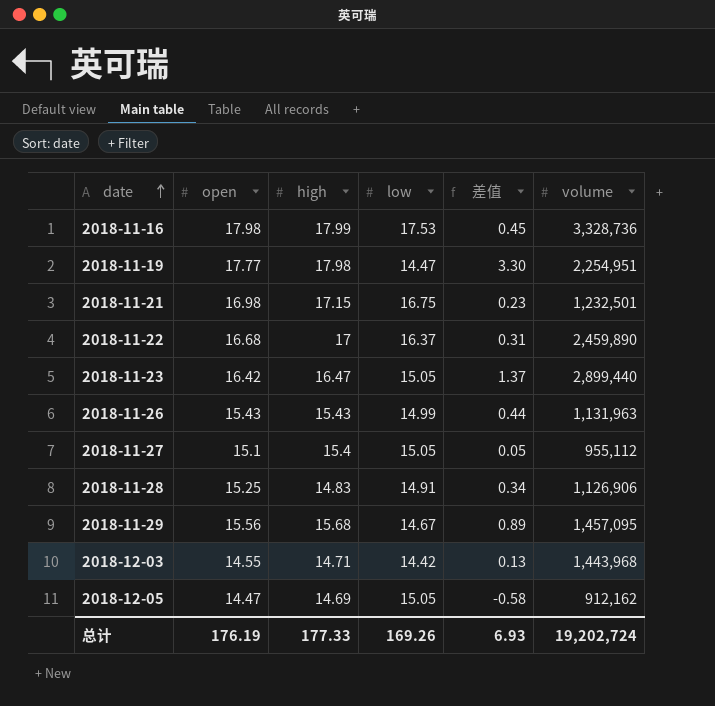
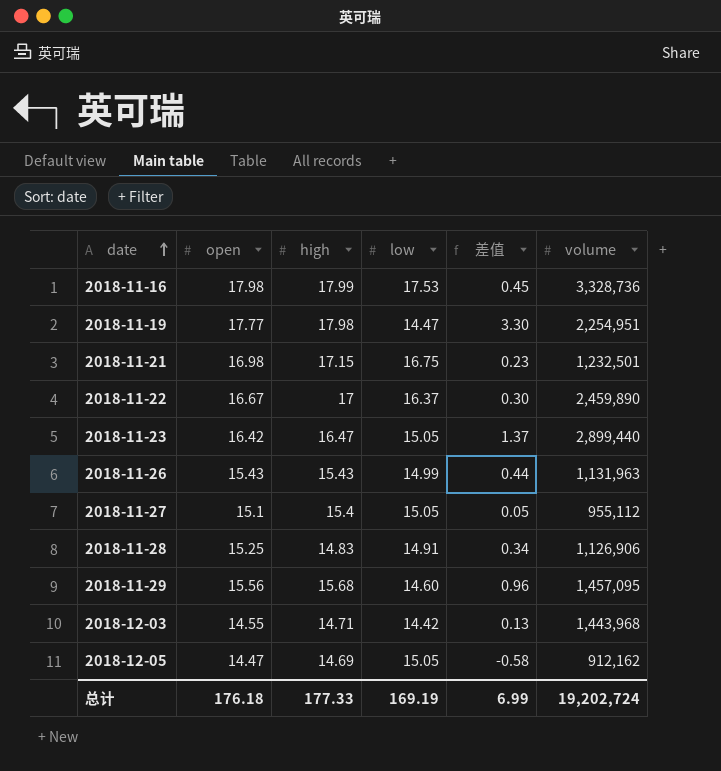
2018-11-22 | open: 16.68 -> 16.67
2018-11-22 | 差值: 0.31 -> 0.30
2018-11-29 | low: 14.67 -> 14.60
2018-11-29 | 差值: 0.89 -> 0.96
总计 | open: 176.19 -> 176.18
总计 | low: 169.26 -> 169.19
总计 | 差值: 6.93 -> 6.99

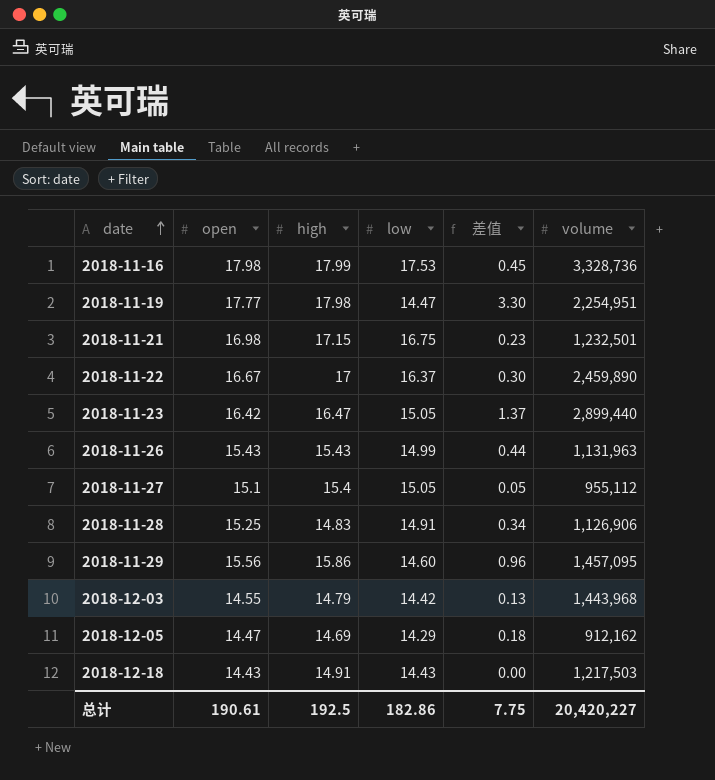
2018-11-29 | high: 15.68 -> 15.86
2018-12-03 | high: 14.71 -> 14.79
2018-12-05 | low: 15.05 -> 14.29
2018-12-05 | 差值: -0.58 -> 0.18
row 2018-12-18: none -> 14.43 | 14.91 | 14.43 | 0.00 | 1,217,503
总计 | open: 176.18 -> 190.61
总计 | high: 177.33 -> 192.5
总计 | low: 169.19 -> 182.86
总计 | 差值: 6.99 -> 7.75
总计 | volume: 19,202,724 -> 20,420,227

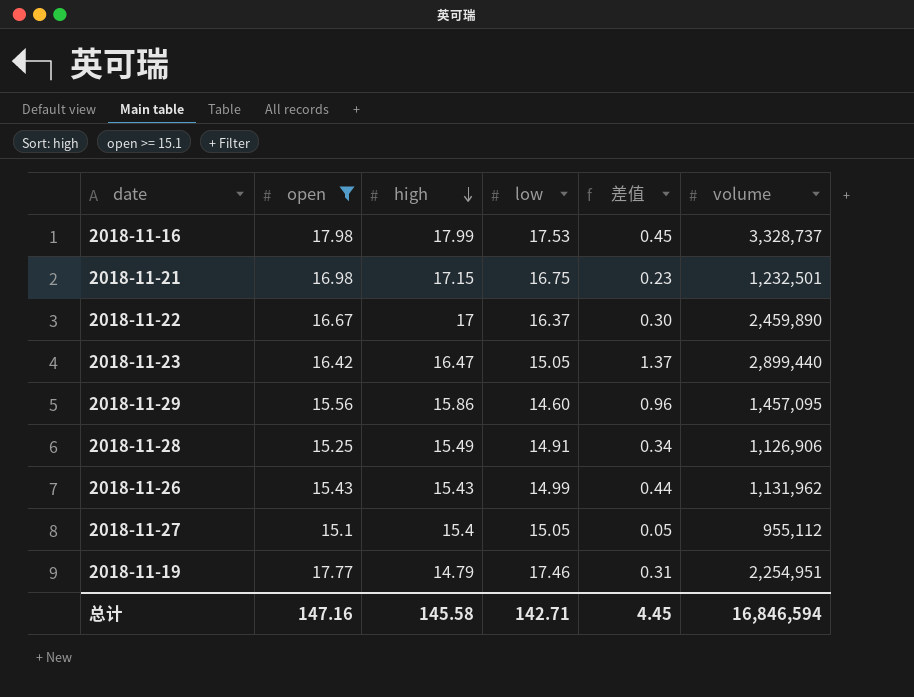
filter: none -> open >= 15.1
row order: date ascending -> high descending
2018-11-16 | volume: 3,328,736 -> 3,328,737
2018-11-28 | high: 14.83 -> 15.49
2018-11-26 | volume: 1,131,963 -> 1,131,962
2018-11-19 | high: 17.98 -> 14.79
2018-11-19 | low: 14.47 -> 17.46
2018-11-19 | 差值: 3.30 -> 0.31
总计 | open: 190.61 -> 147.16
总计 | high: 192.5 -> 145.58
总计 | low: 182.86 -> 142.71
总计 | 差值: 7.75 -> 4.45
总计 | volume: 20,420,227 -> 16,846,594

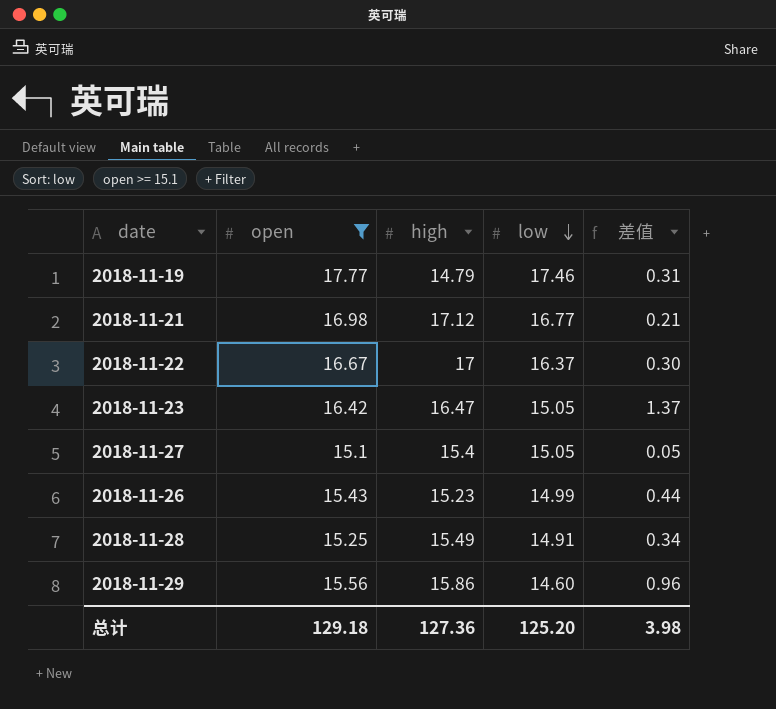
row order: high descending -> low descending
column volume | position: 6 -> none
row 2018-11-16: 17.98 | 17.99 | 17.53 | 0.45 | 3,328,737 -> none
2018-11-21 | high: 17.15 -> 17.12
2018-11-21 | low: 16.75 -> 16.77
2018-11-21 | 差值: 0.23 -> 0.21
2018-11-26 | high: 15.43 -> 15.23
总计 | open: 147.16 -> 129.18
总计 | high: 145.58 -> 127.36
总计 | low: 142.71 -> 125.20
总计 | 差值: 4.45 -> 3.98

